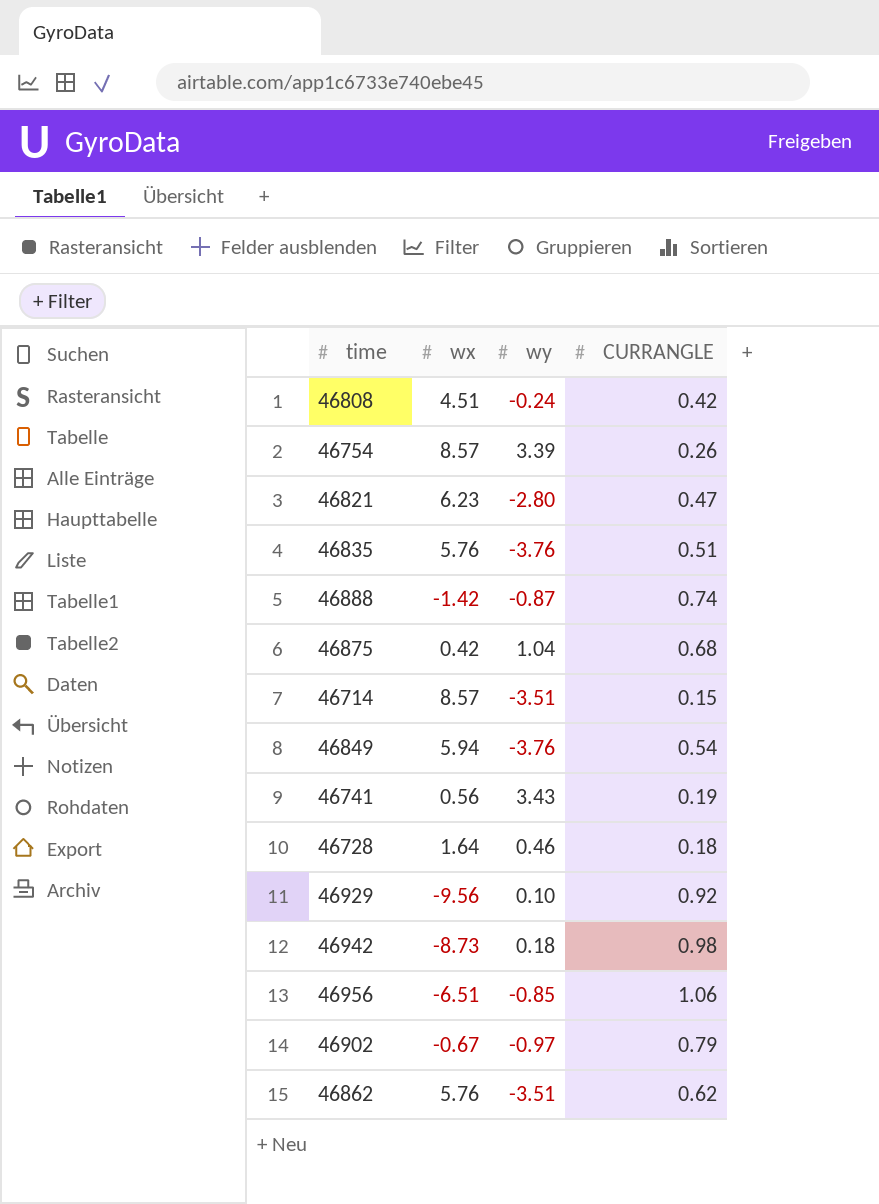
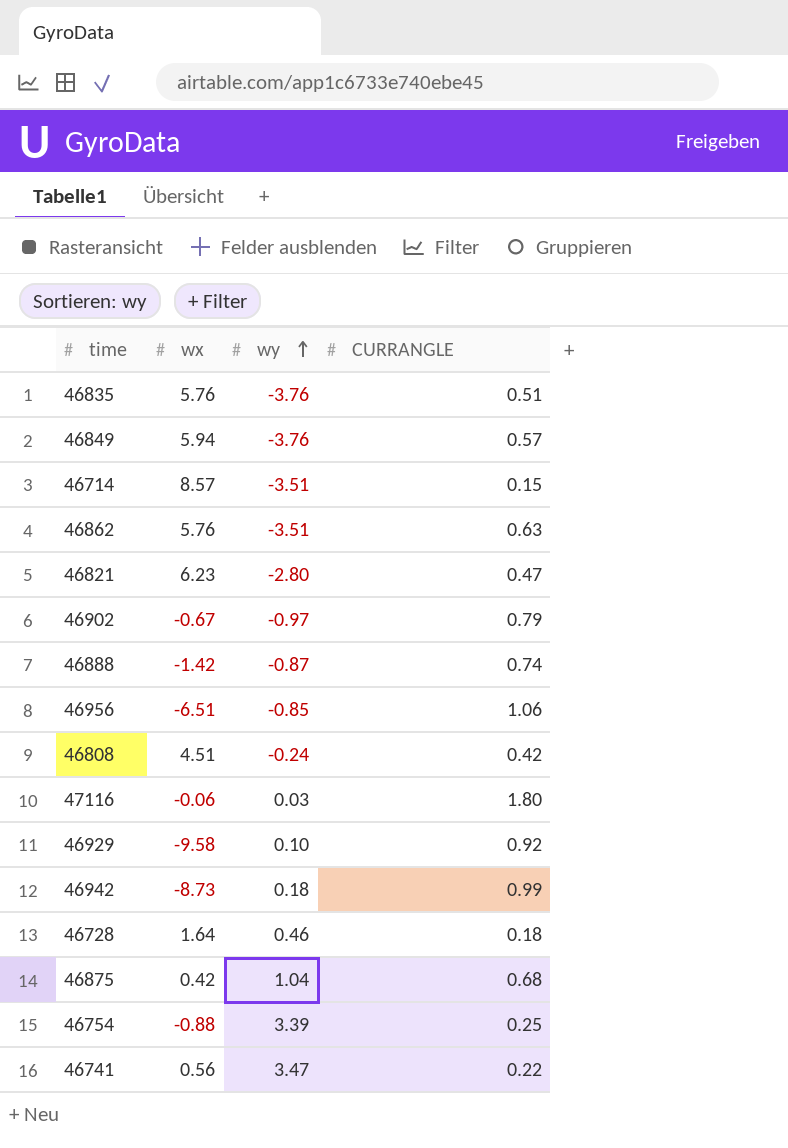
row order: none -> wy ascending
46849 | CURRANGLE: 0.54 -> 0.57
46862 | CURRANGLE: 0.62 -> 0.63
row 47116: none -> -0.06 | 0.03 | 1.80
46929 | wx: -9.56 -> -9.58
46942 | CURRANGLE: 0.98 -> 0.99
46754 | wx: 8.57 -> -0.88
46754 | CURRANGLE: 0.26 -> 0.25
46741 | wy: 3.43 -> 3.47
46741 | CURRANGLE: 0.19 -> 0.22

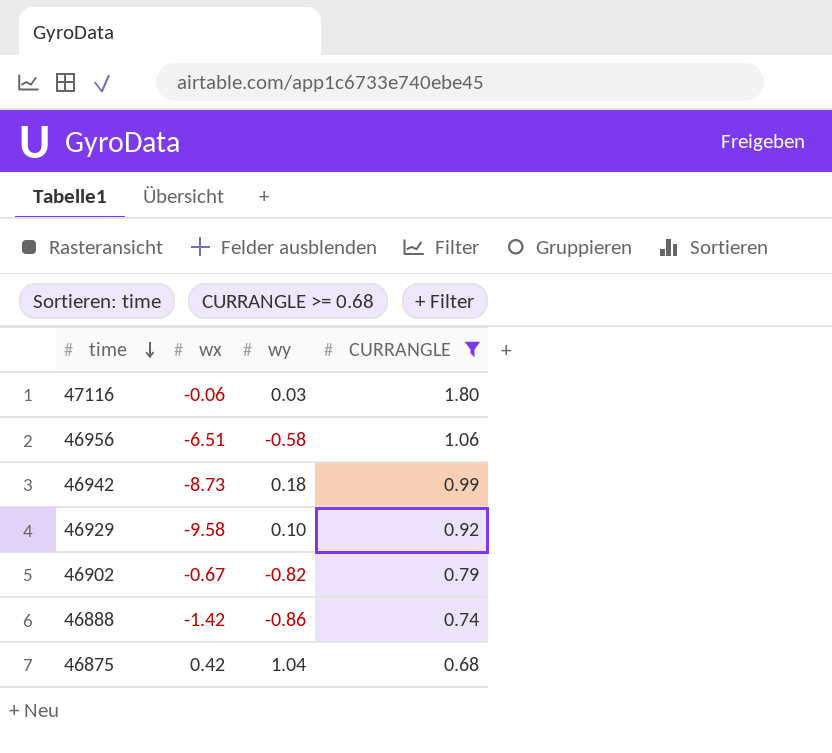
filter: none -> CURRANGLE >= 0.68
row order: wy ascending -> time descending
46956 | wy: -0.85 -> -0.58
46902 | wy: -0.97 -> -0.82
46888 | wy: -0.87 -> -0.86

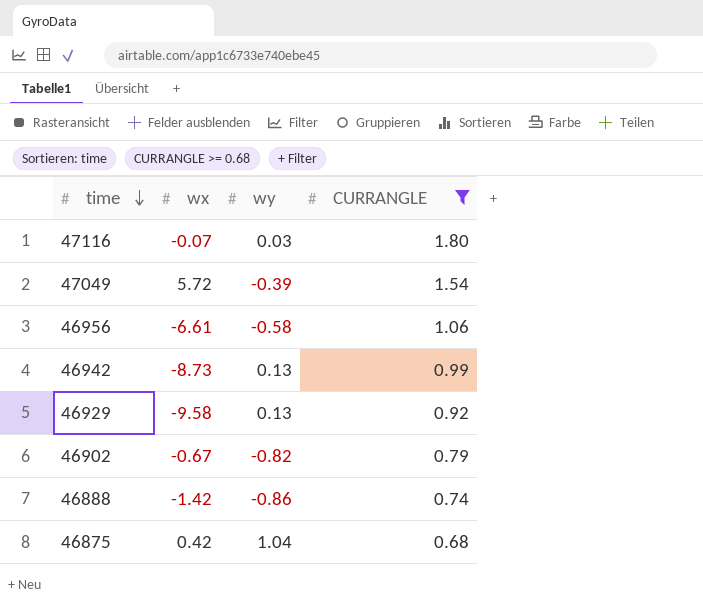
47116 | wx: -0.06 -> -0.07
row 47049: none -> 5.72 | -0.39 | 1.54
46956 | wx: -6.51 -> -6.61
46942 | wy: 0.18 -> 0.13
46929 | wy: 0.10 -> 0.13

